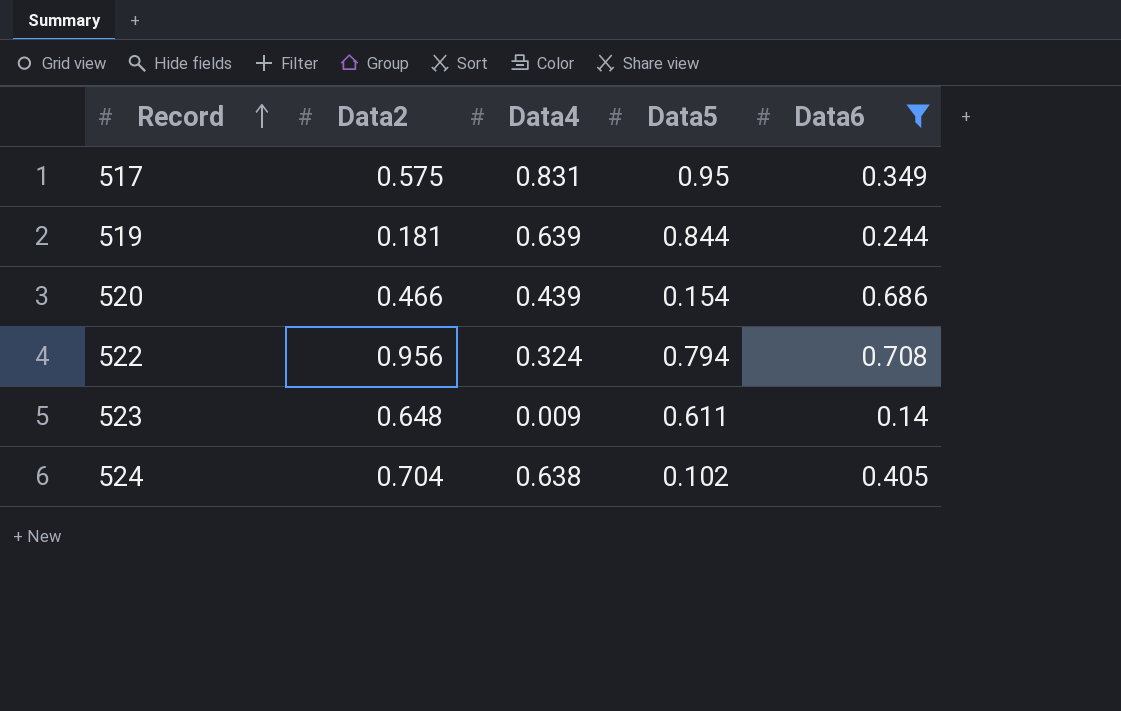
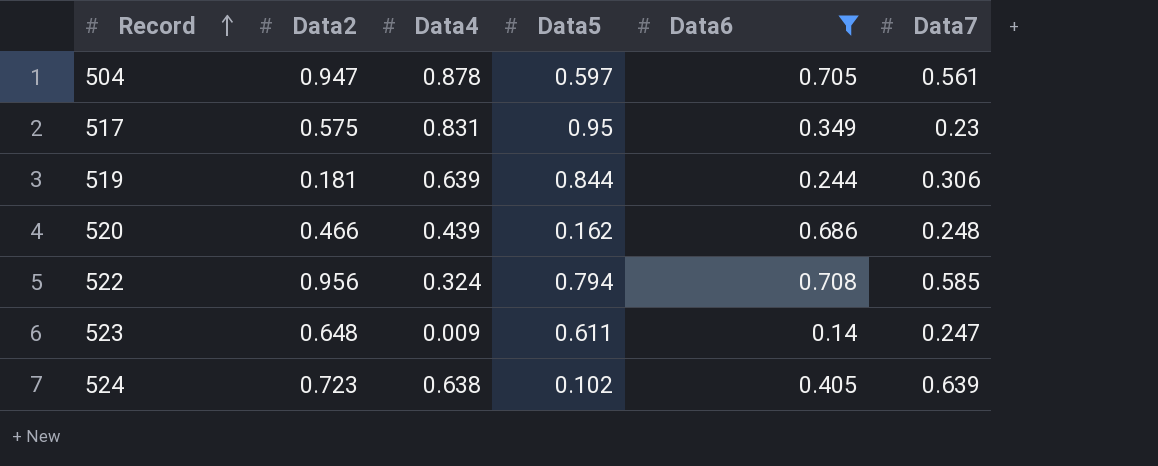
column Data7 | position: none -> 6
row 504: none -> 0.947 | 0.878 | 0.597 | 0.705 | 0.561
520 | Data5: 0.154 -> 0.162
524 | Data2: 0.704 -> 0.723

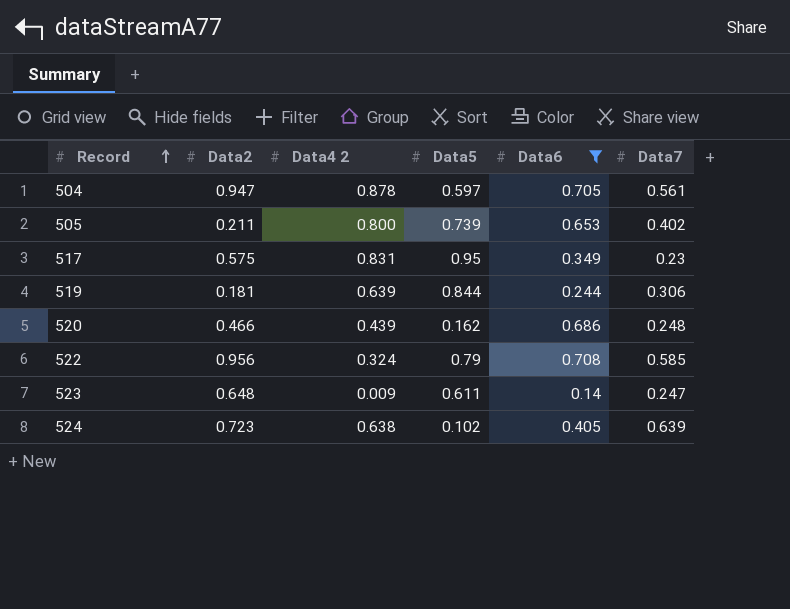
column name: Data4 -> Data4 2
row 505: none -> 0.211 | 0.800 | 0.739 | 0.653 | 0.402
522 | Data5: 0.794 -> 0.79

